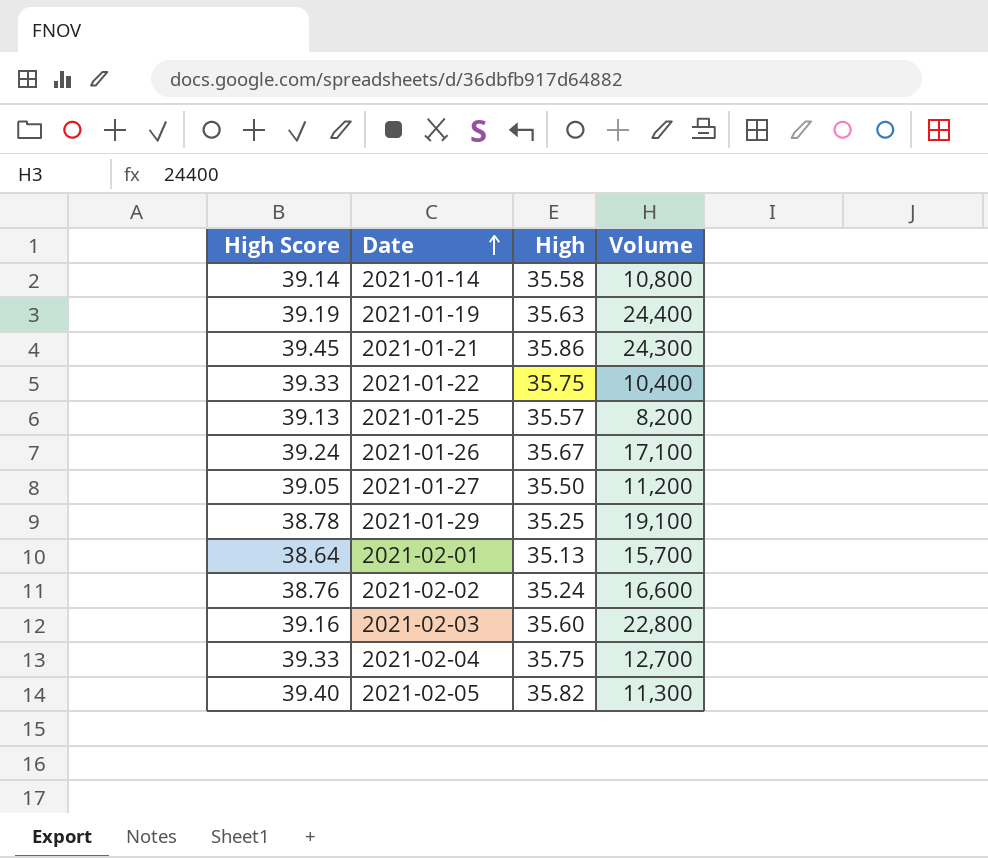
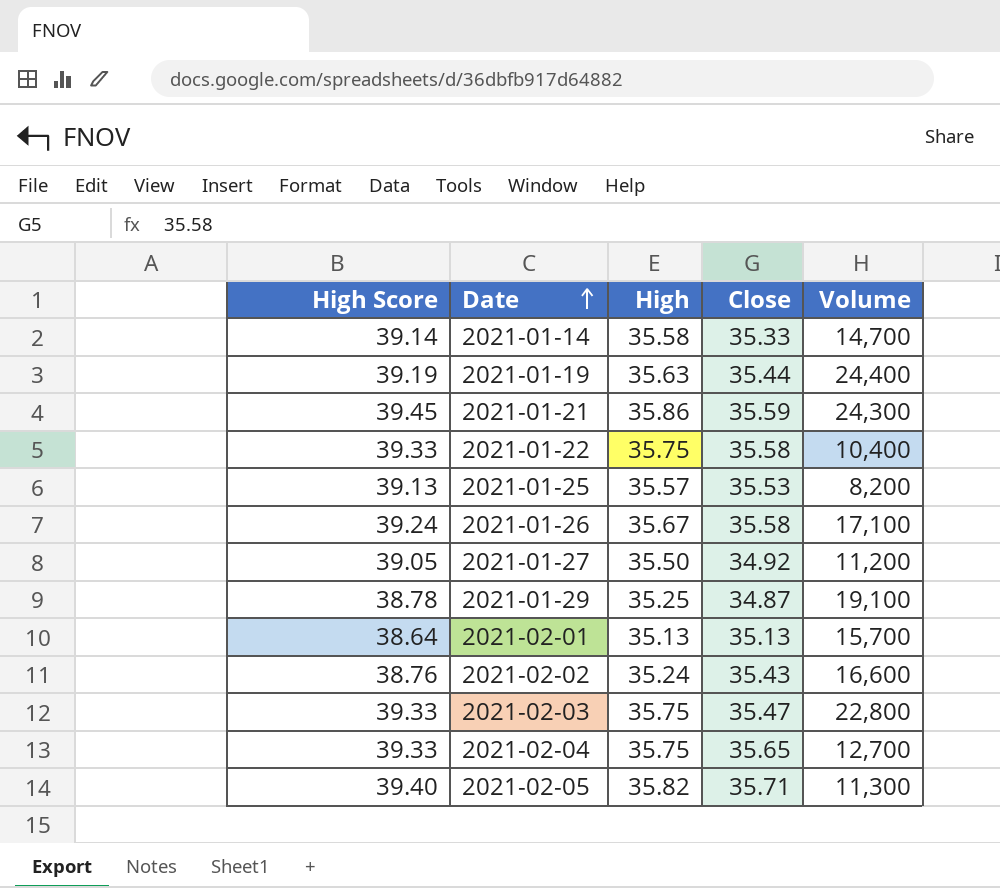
column Close | position: none -> 4
2021-01-14 | Volume: 10,800 -> 14,700
2021-02-03 | High Score: 39.16 -> 39.33
2021-02-03 | High: 35.60 -> 35.75

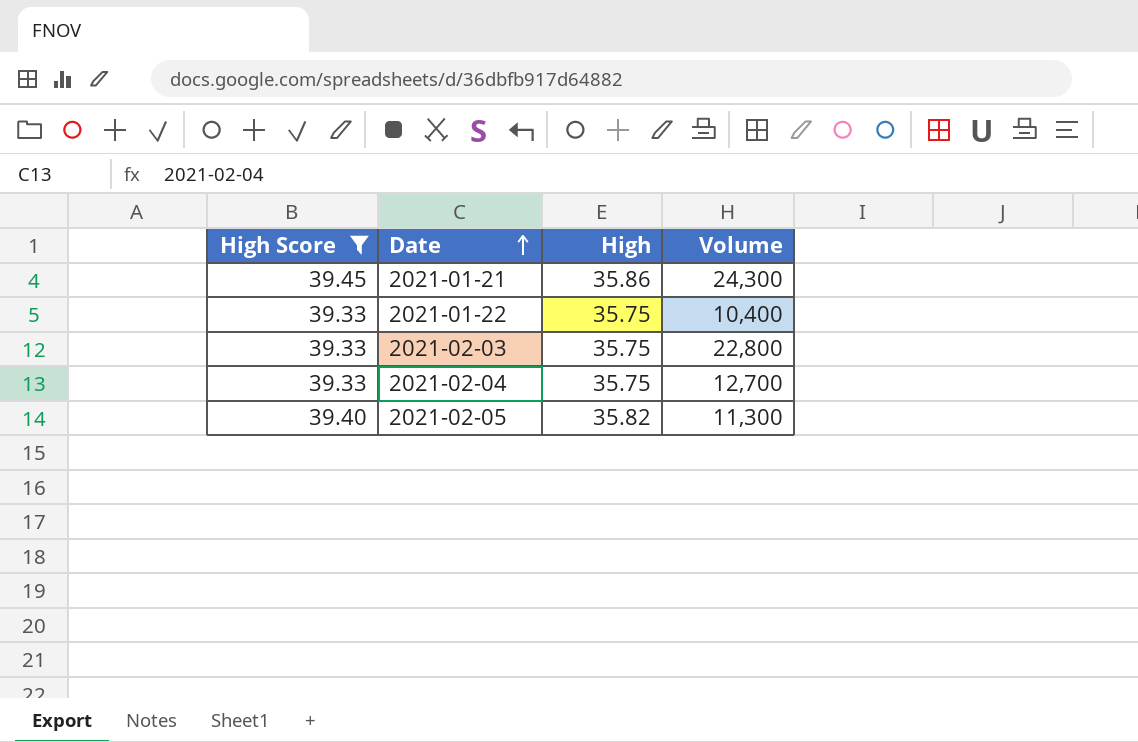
filter: none -> High Score >= 39.33
column Close | position: 4 -> none

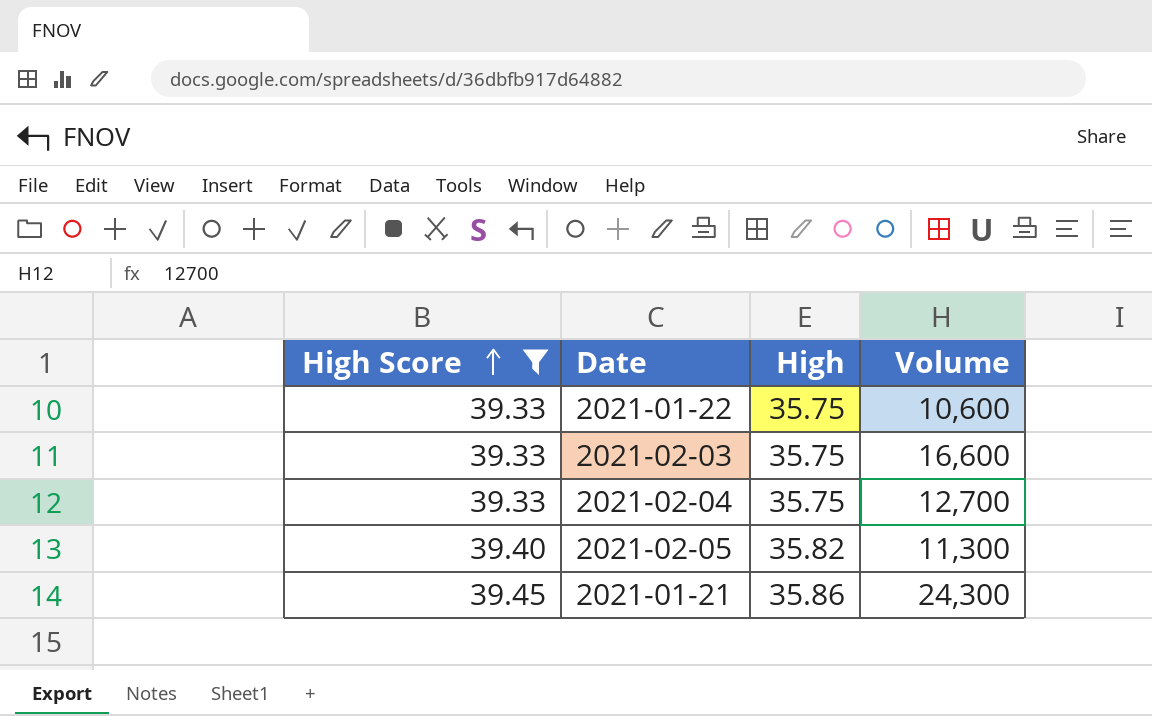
row order: Date ascending -> High Score ascending
2021-01-22 | Volume: 10,400 -> 10,600
2021-02-03 | Volume: 22,800 -> 16,600

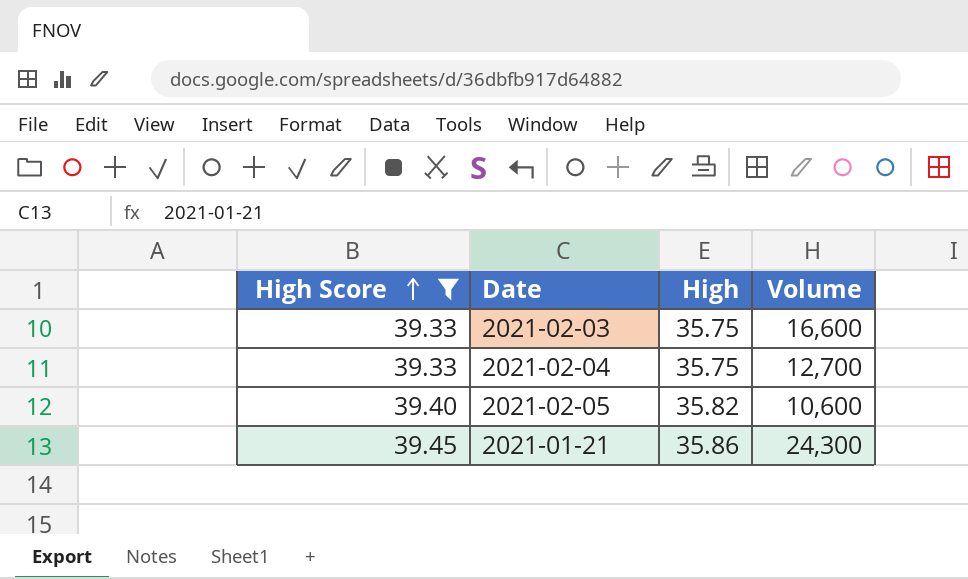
row 2021-01-22: 39.33 | 35.75 | 10,600 -> none
2021-02-05 | Volume: 11,300 -> 10,600

